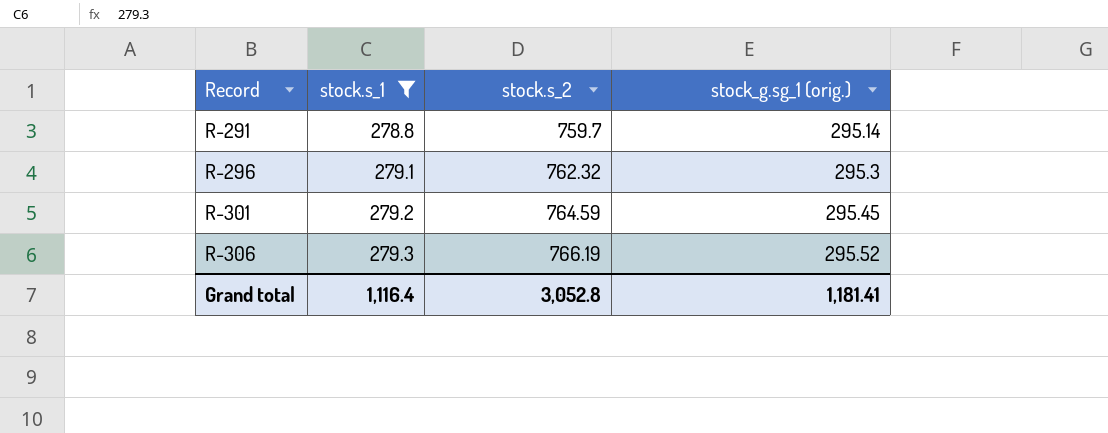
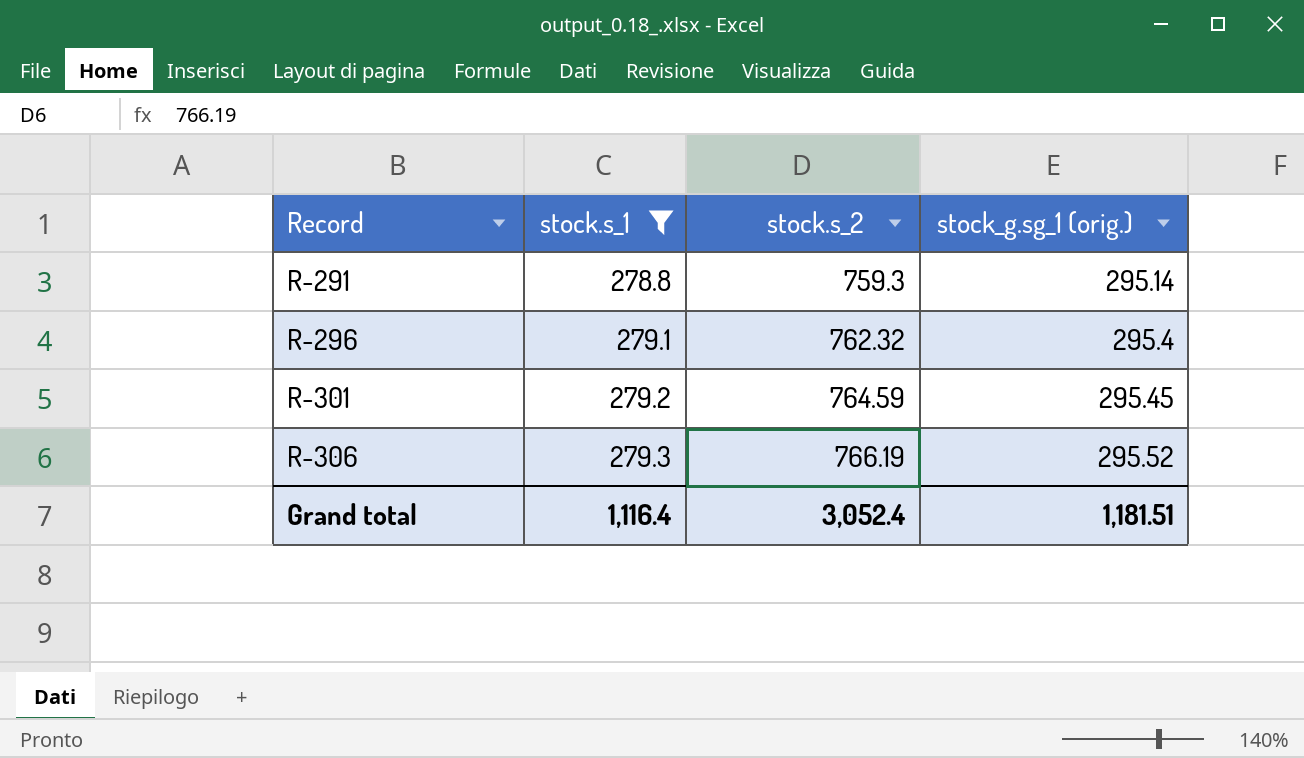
R-291 | stock.s_2: 759.7 -> 759.3
R-296 | stock_g.sg_1 (orig.): 295.3 -> 295.4
Grand total | stock.s_2: 3,052.8 -> 3,052.4
Grand total | stock_g.sg_1 (orig.): 1,181.41 -> 1,181.51

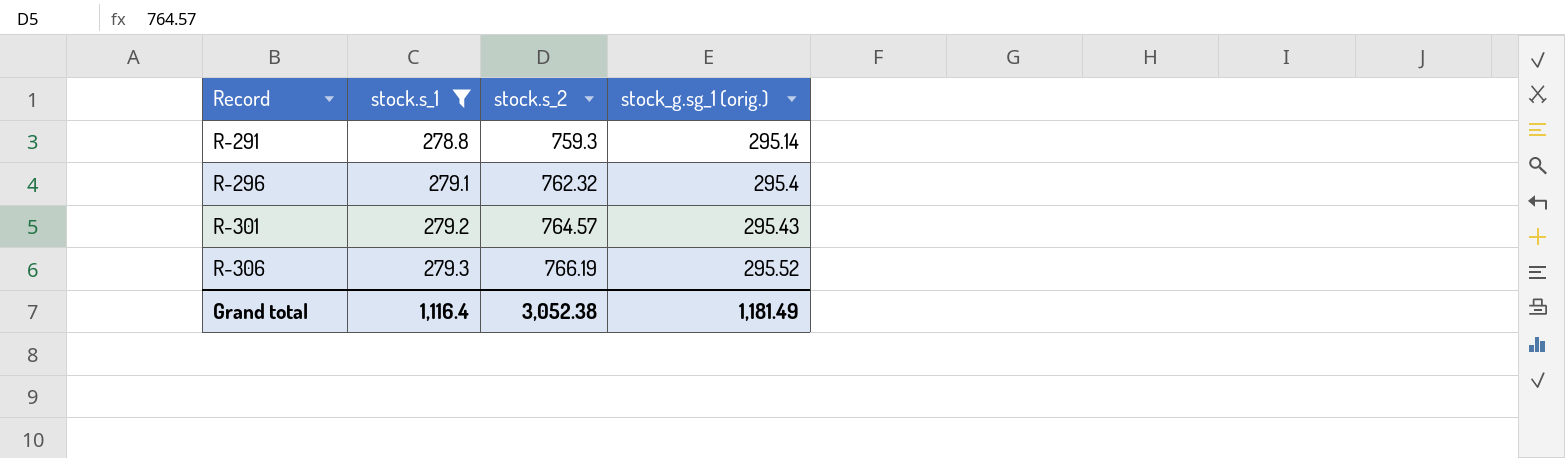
R-301 | stock.s_2: 764.59 -> 764.57
R-301 | stock_g.sg_1 (orig.): 295.45 -> 295.43
Grand total | stock.s_2: 3,052.4 -> 3,052.38
Grand total | stock_g.sg_1 (orig.): 1,181.51 -> 1,181.49

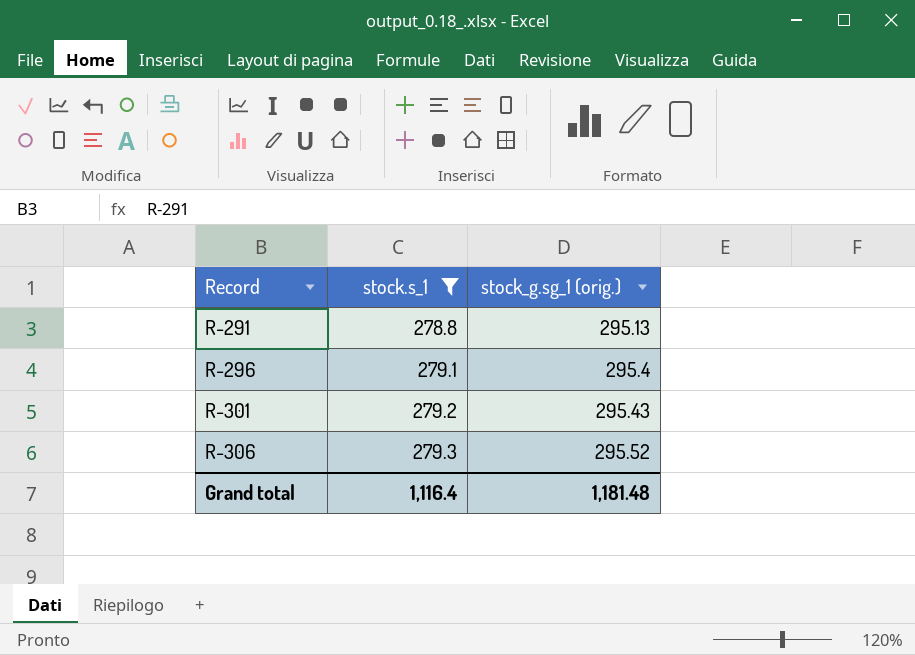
column stock.s_2 | position: 3 -> none
R-291 | stock_g.sg_1 (orig.): 295.14 -> 295.13
Grand total | stock_g.sg_1 (orig.): 1,181.49 -> 1,181.48

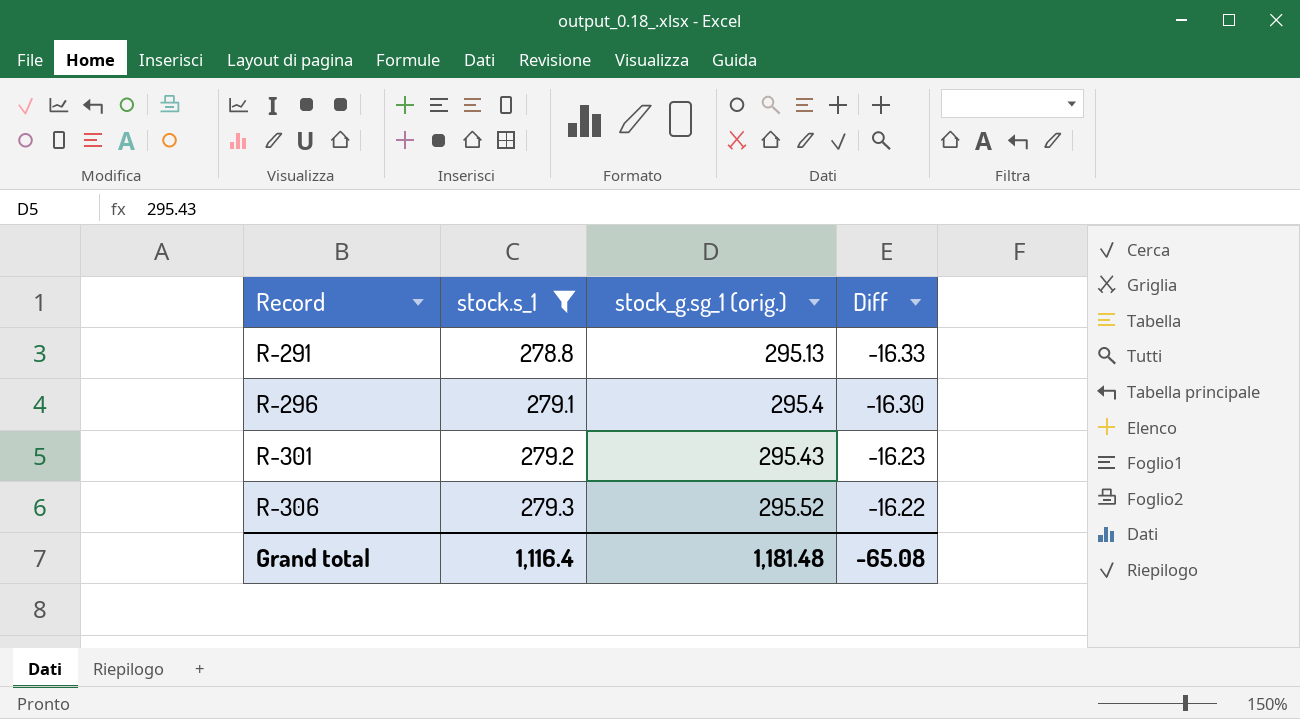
column Diff | formula: none -> [stock.s_1] - [stock_g.sg_1 (orig.)]

